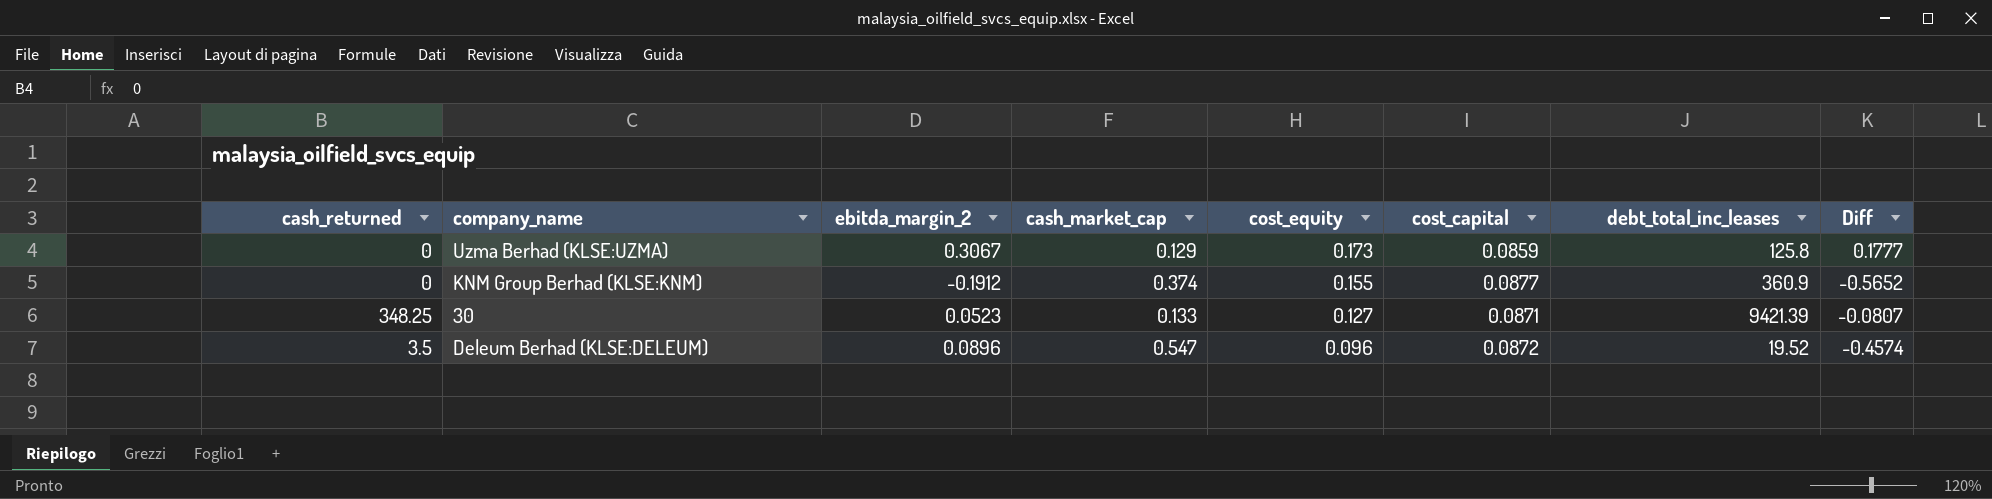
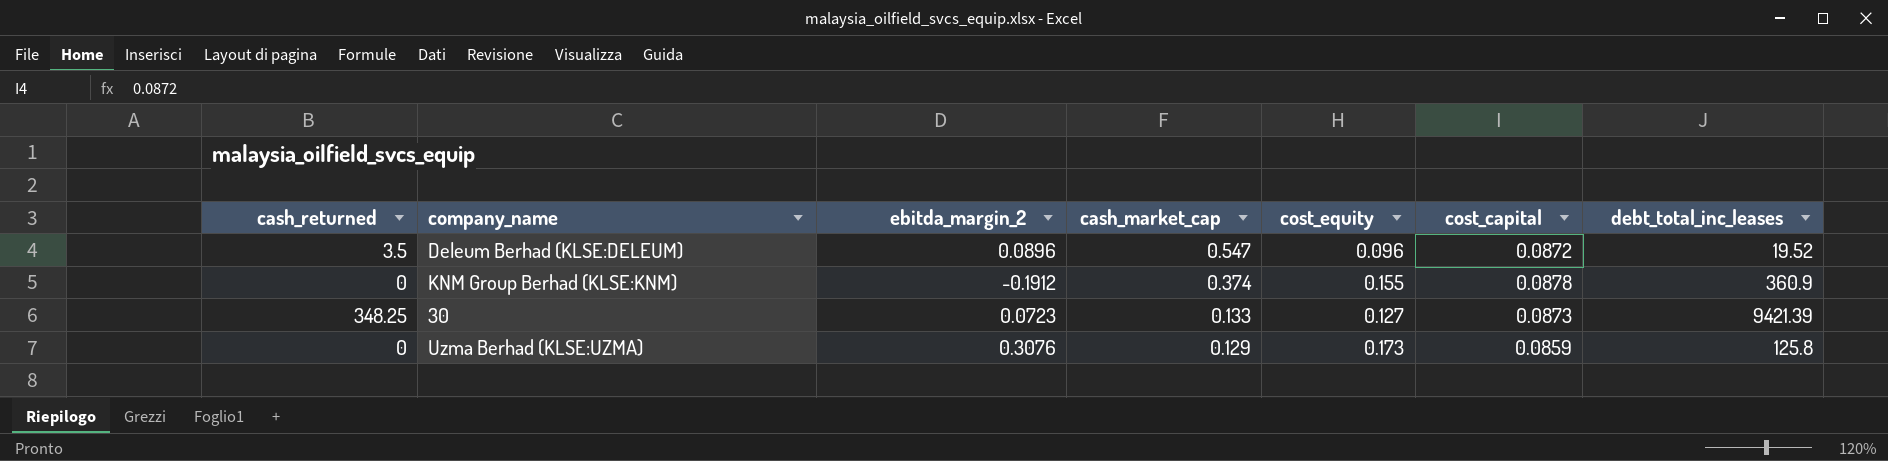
row order: cost_equity descending -> cash_market_cap descending
column Diff | formula: [ebitda_margin_2] - [cash_market_cap] -> none
KNM Group Berhad (KLSE:KNM) | cost_capital: 0.0877 -> 0.0878
30 | ebitda_margin_2: 0.0523 -> 0.0723
30 | cost_capital: 0.0871 -> 0.0873
Uzma Berhad (KLSE:UZMA) | ebitda_margin_2: 0.3067 -> 0.3076

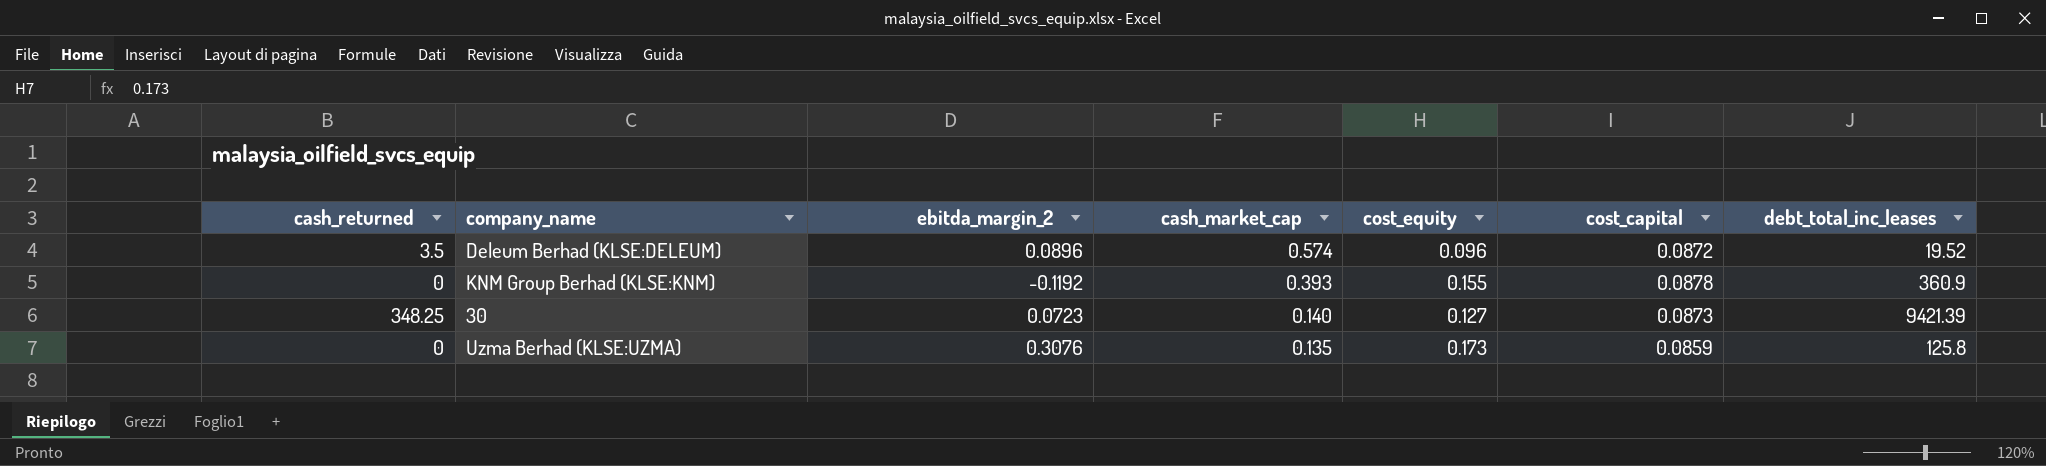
Deleum Berhad (KLSE:DELEUM) | cash_market_cap: 0.547 -> 0.574
KNM Group Berhad (KLSE:KNM) | ebitda_margin_2: -0.1912 -> -0.1192
KNM Group Berhad (KLSE:KNM) | cash_market_cap: 0.374 -> 0.393
30 | cash_market_cap: 0.133 -> 0.140
Uzma Berhad (KLSE:UZMA) | cash_market_cap: 0.129 -> 0.135

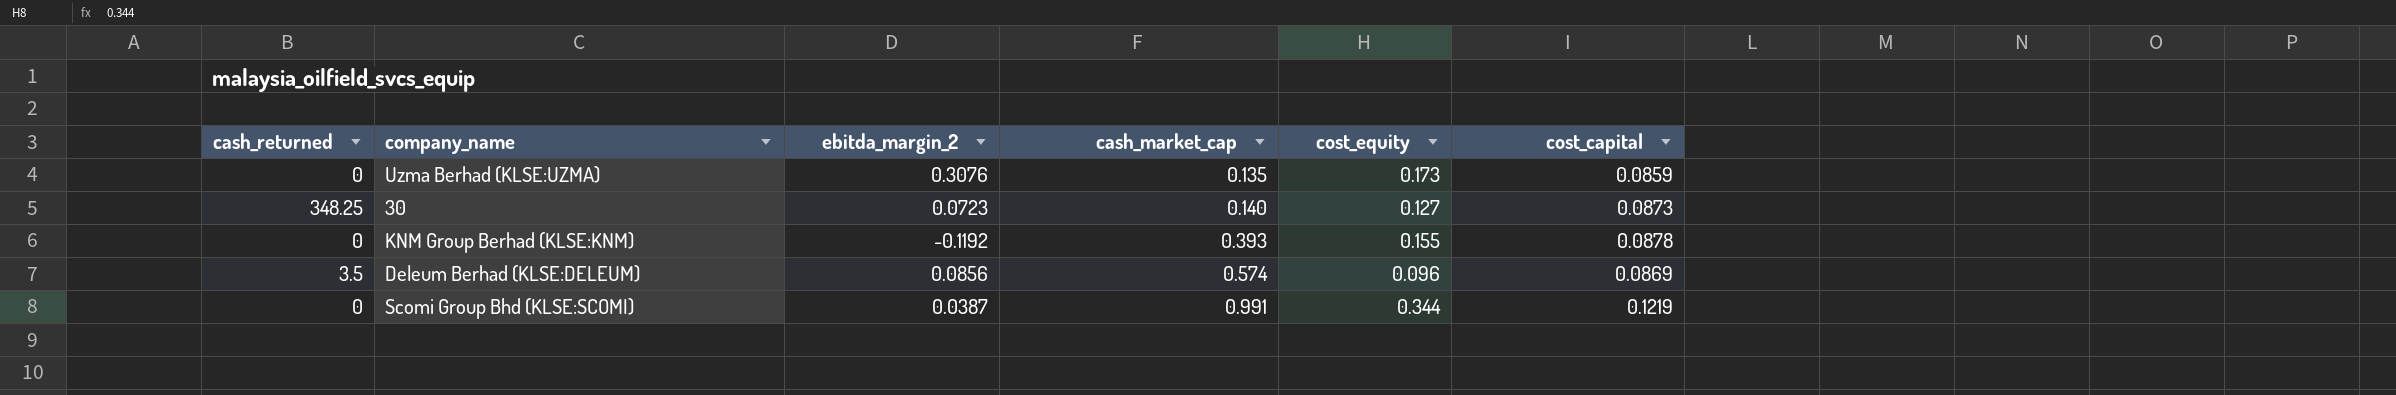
row order: cash_market_cap descending -> cash_market_cap ascending
column debt_total_inc_leases | position: 7 -> none
Deleum Berhad (KLSE:DELEUM) | ebitda_margin_2: 0.0896 -> 0.0856
Deleum Berhad (KLSE:DELEUM) | cost_capital: 0.0872 -> 0.0869
row Scomi Group Bhd (KLSE:SCOMI): none -> 0 | 0.0387 | 0.991 | 0.344 | 0.1219

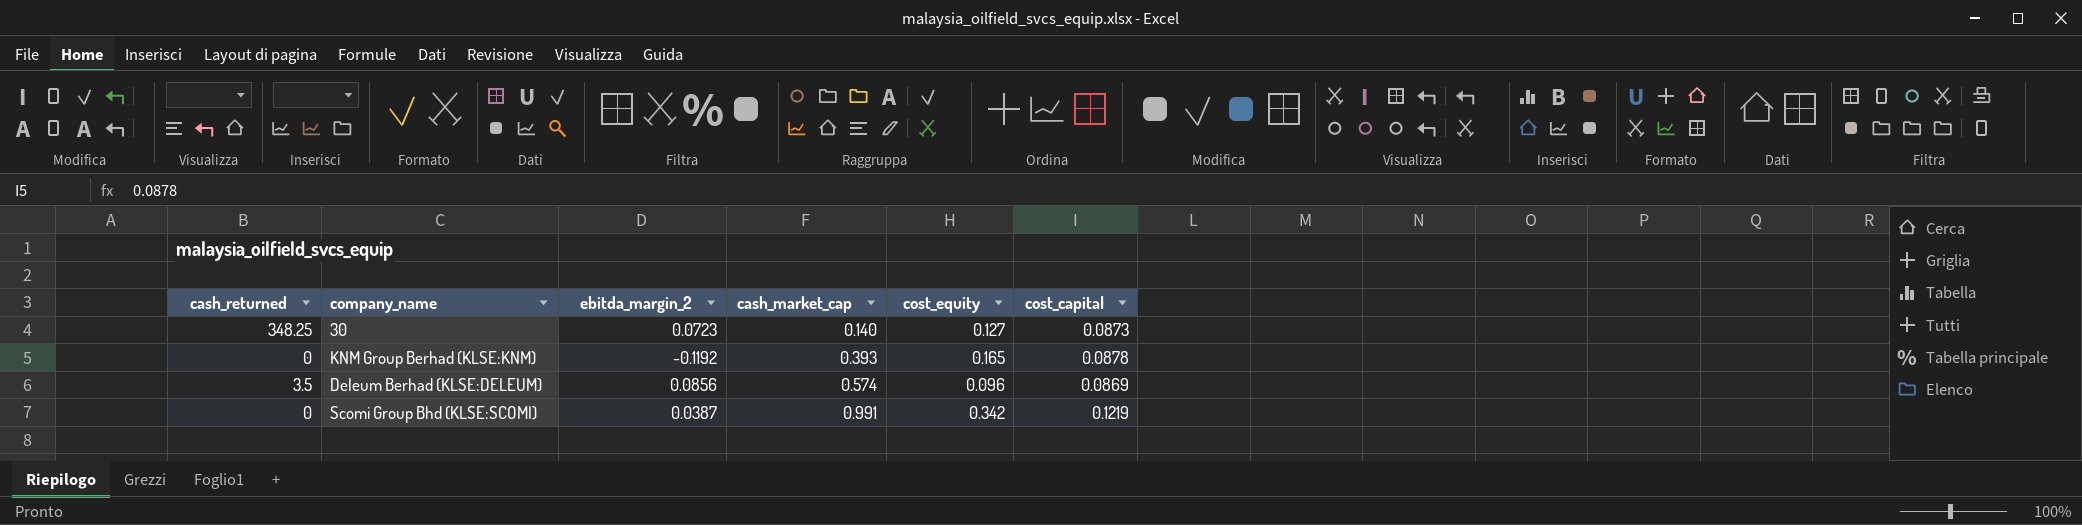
row Uzma Berhad (KLSE:UZMA): 0 | 0.3076 | 0.135 | 0.173 | 0.0859 -> none
KNM Group Berhad (KLSE:KNM) | cost_equity: 0.155 -> 0.165
Scomi Group Bhd (KLSE:SCOMI) | cost_equity: 0.344 -> 0.342

